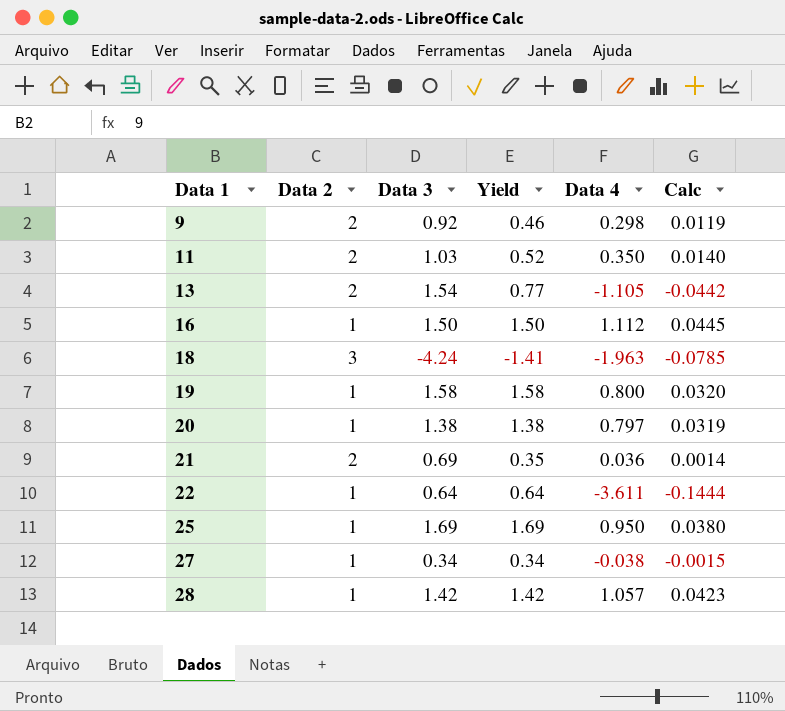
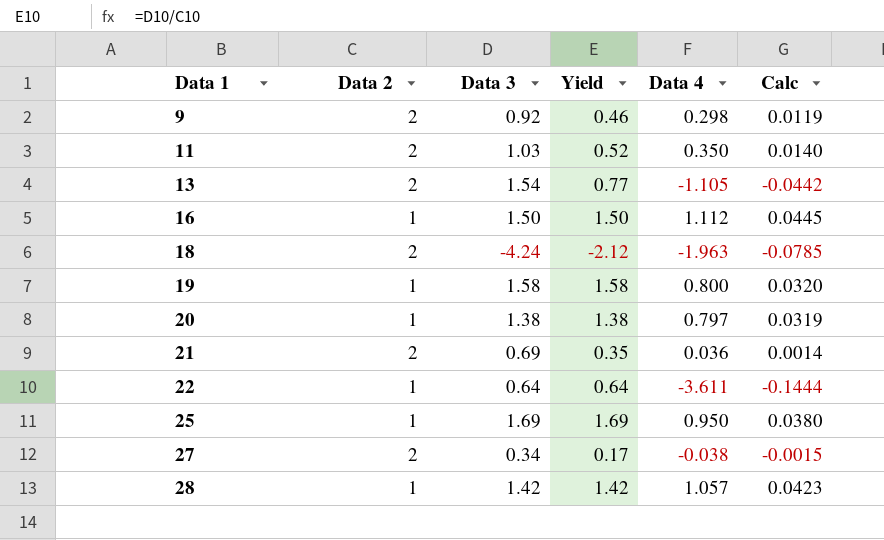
18 | Data 2: 3 -> 2
18 | Yield: -1.41 -> -2.12
27 | Data 2: 1 -> 2
27 | Yield: 0.34 -> 0.17

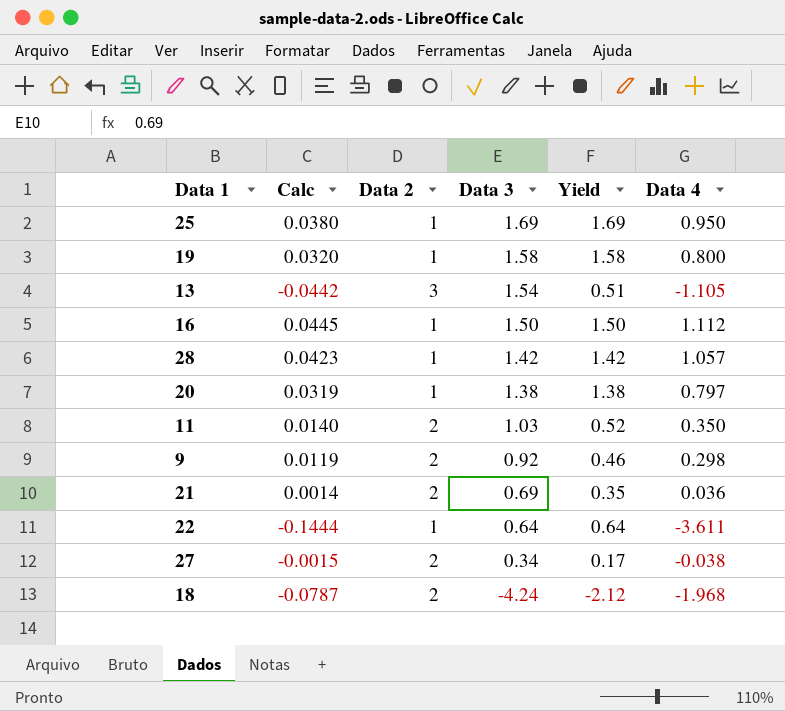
row order: Data 1 ascending -> Data 3 descending
column Calc | position: 6 -> 2
13 | Data 2: 2 -> 3
13 | Yield: 0.77 -> 0.51
18 | Calc: -0.0785 -> -0.0787
18 | Data 4: -1.963 -> -1.968

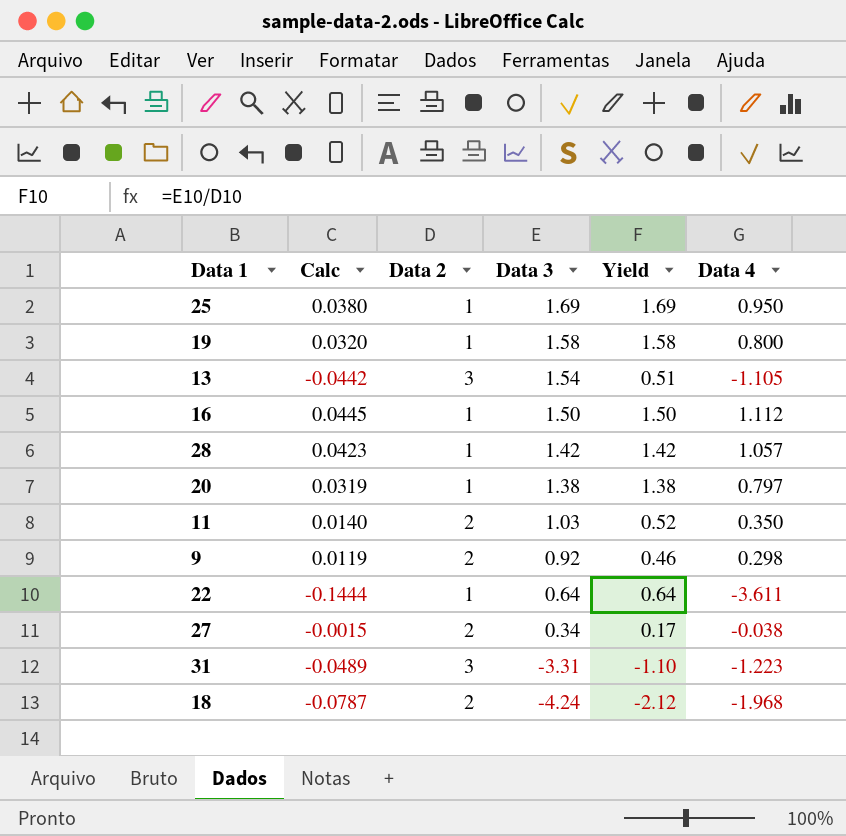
row 21: 0.0014 | 2 | 0.69 | 0.35 | 0.036 -> none
row 31: none -> -0.0489 | 3 | -3.31 | -1.10 | -1.223

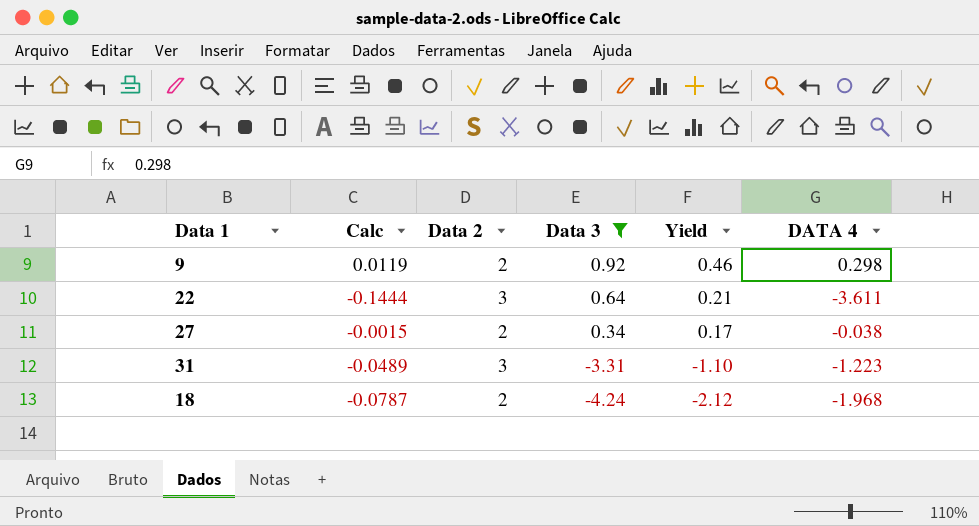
filter: none -> Data 3 <= 0.92
column name: Data 4 -> DATA 4
22 | Data 2: 1 -> 3
22 | Yield: 0.64 -> 0.21

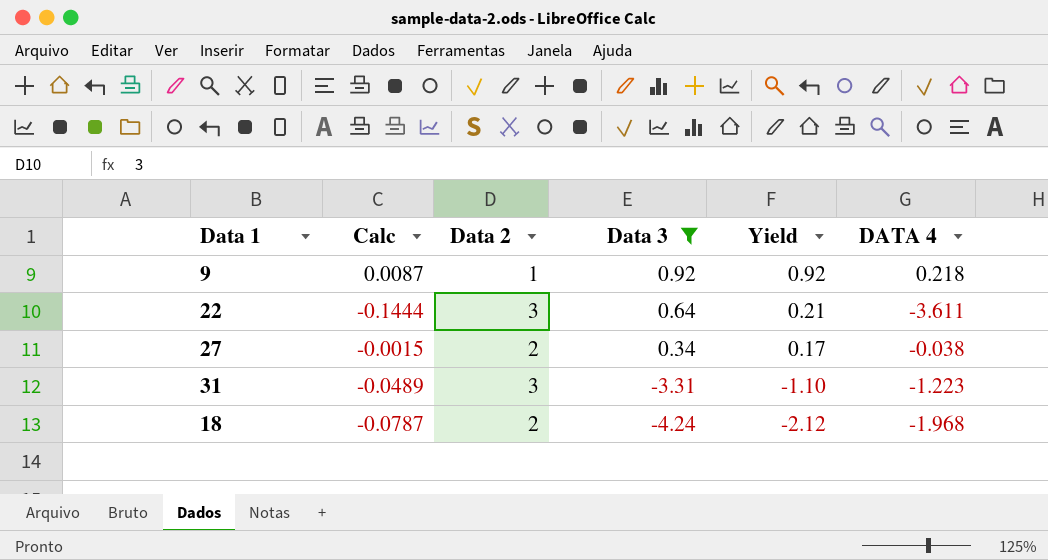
9 | Calc: 0.0119 -> 0.0087
9 | Data 2: 2 -> 1
9 | Yield: 0.46 -> 0.92
9 | DATA 4: 0.298 -> 0.218

